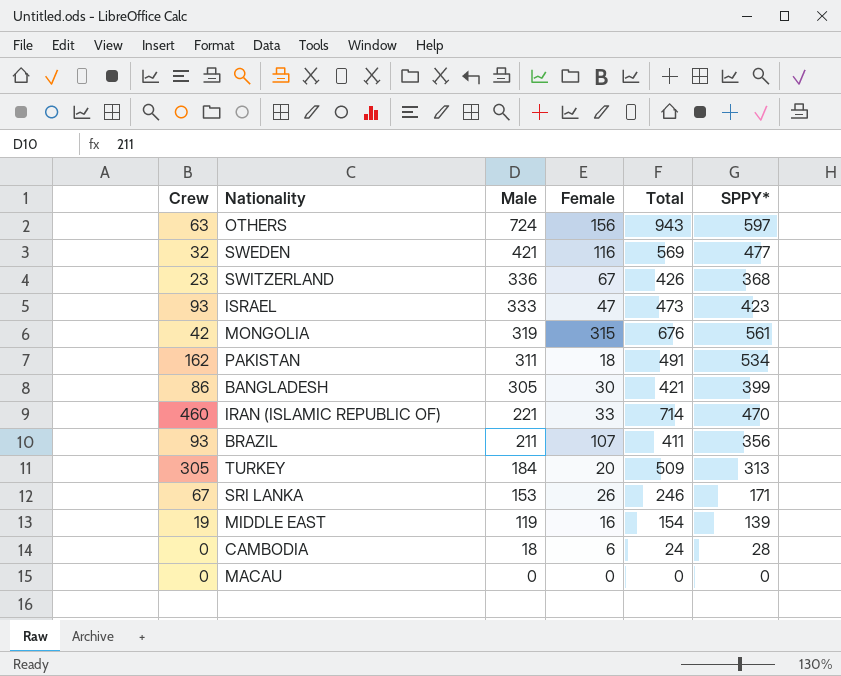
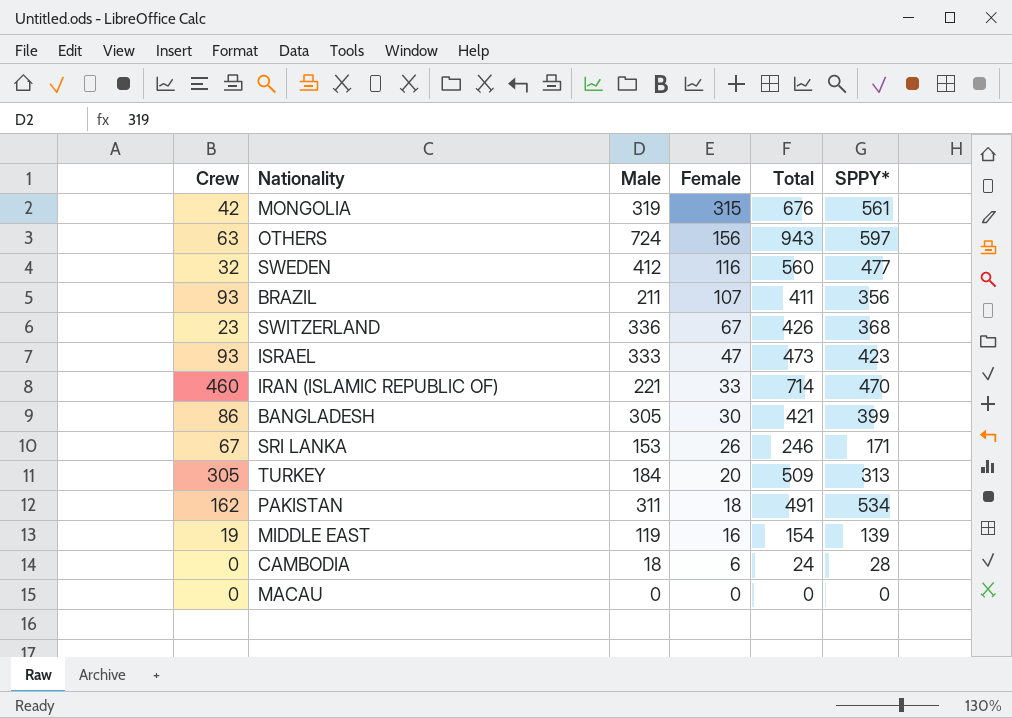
row order: Male descending -> Female descending
SWEDEN | Male: 421 -> 412
SWEDEN | Total: 569 -> 560

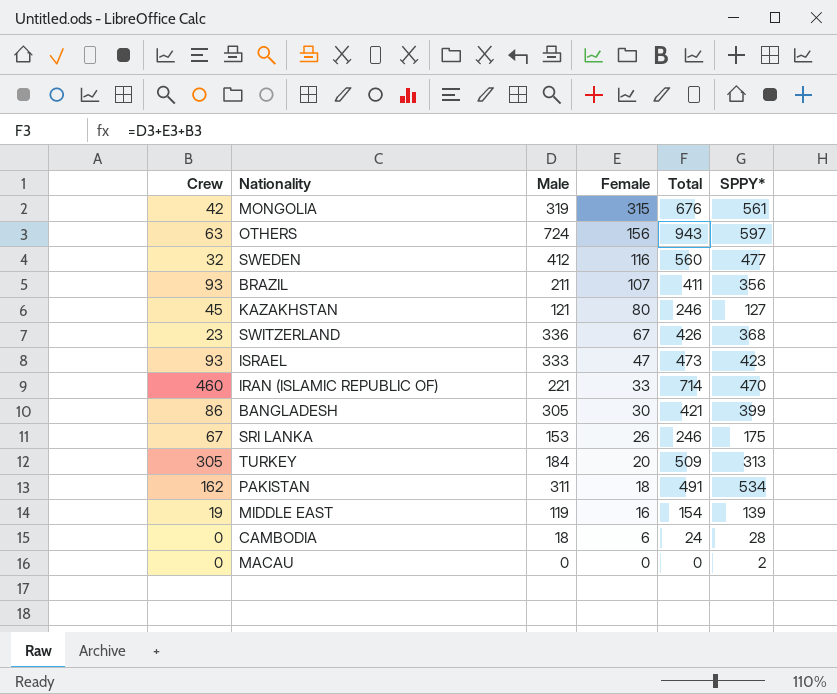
row KAZAKHSTAN: none -> 45 | 121 | 80 | 246 | 127
SRI LANKA | SPPY*: 171 -> 175
MACAU | SPPY*: 0 -> 2

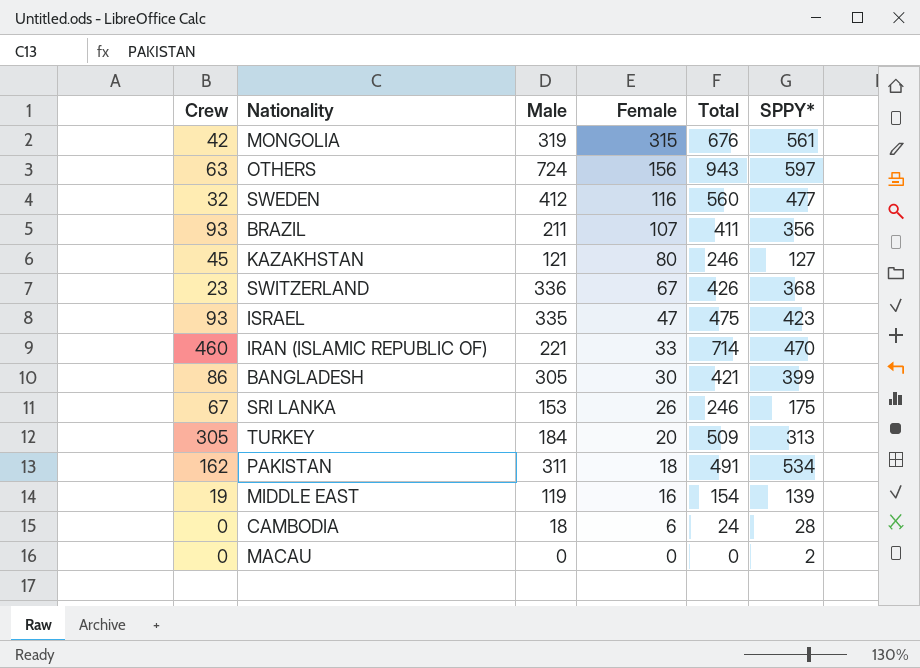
ISRAEL | Male: 333 -> 335
ISRAEL | Total: 473 -> 475

